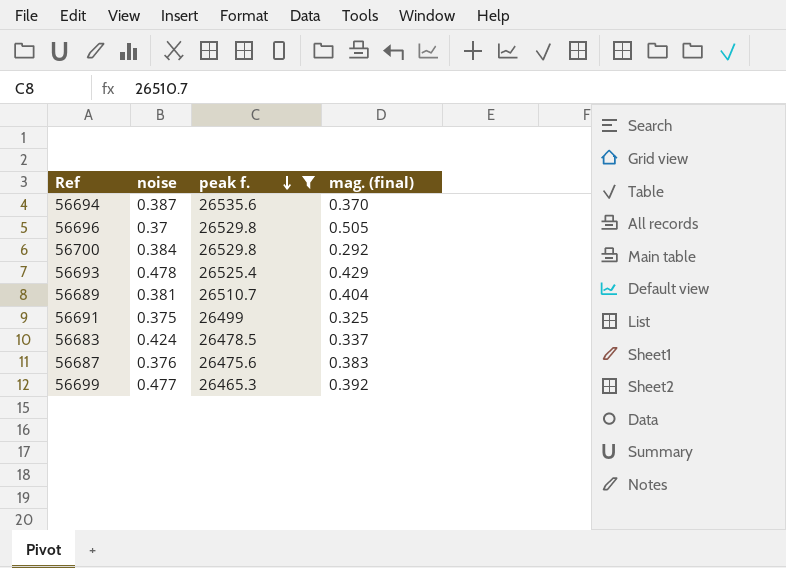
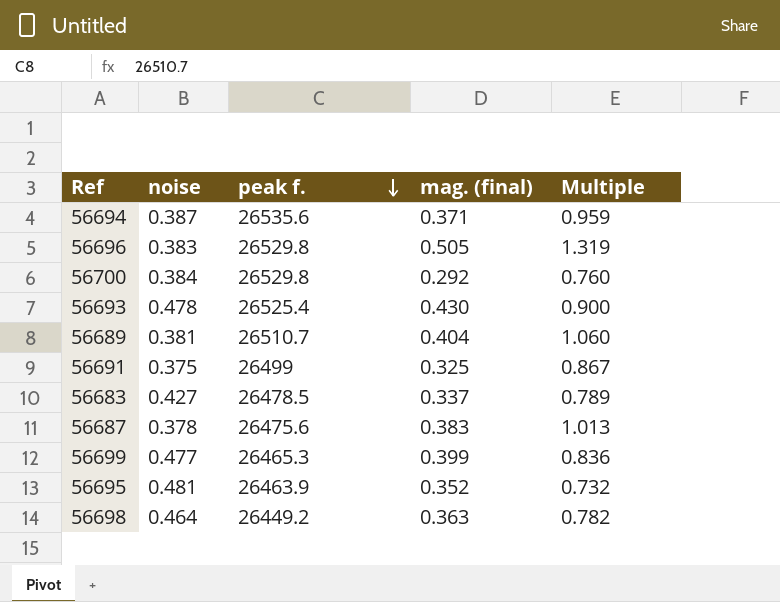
filter: peak f. >= 26465.3 -> none
column Multiple | formula: none -> [mag. (final)] / [noise]
56694 | mag. (final): 0.370 -> 0.371
56696 | noise: 0.37 -> 0.383
56693 | mag. (final): 0.429 -> 0.430
56683 | noise: 0.424 -> 0.427
56687 | noise: 0.376 -> 0.378
56699 | mag. (final): 0.392 -> 0.399

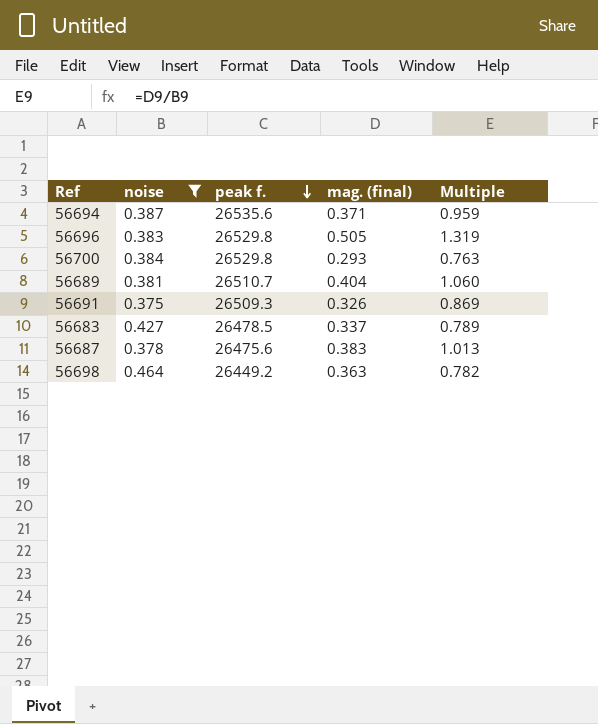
filter: none -> noise <= 0.464
56700 | mag. (final): 0.292 -> 0.293
56700 | Multiple: 0.760 -> 0.763
56691 | peak f.: 26499 -> 26509.3
56691 | mag. (final): 0.325 -> 0.326
56691 | Multiple: 0.867 -> 0.869

